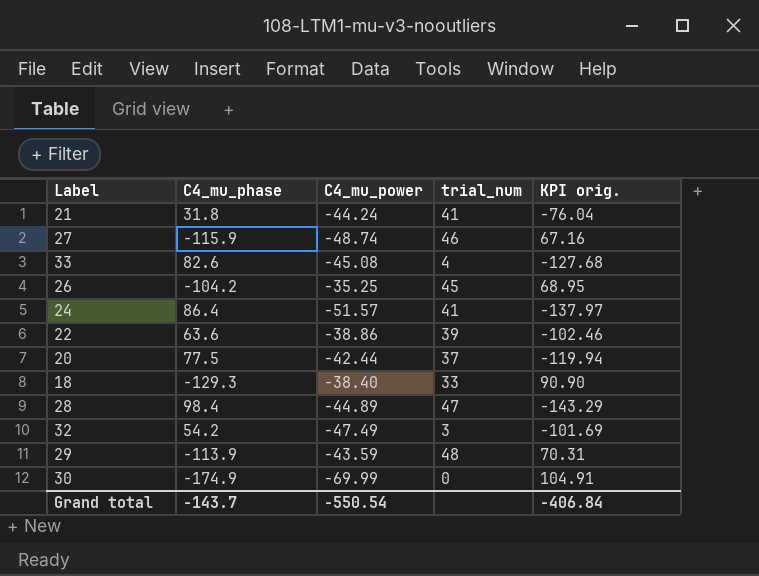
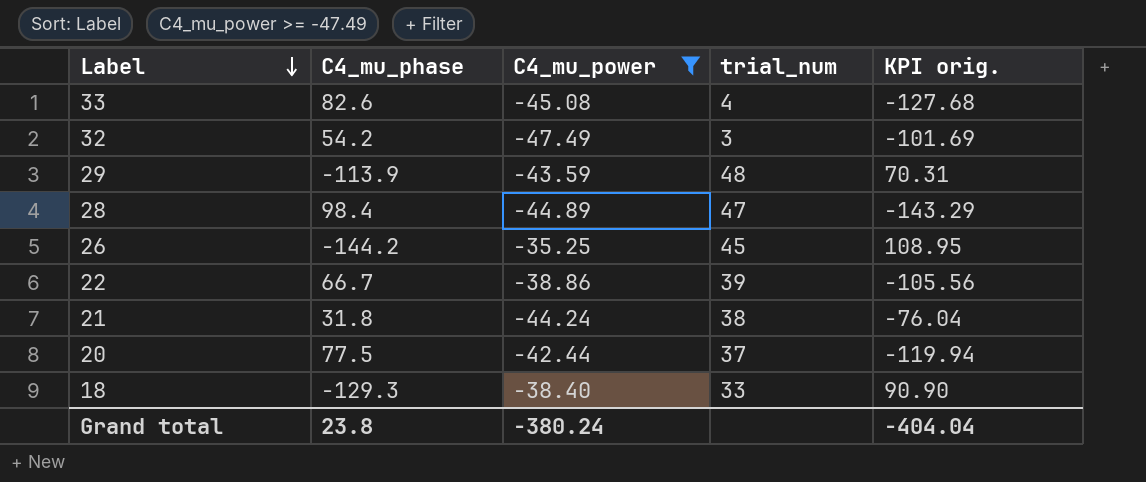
filter: none -> C4_mu_power >= -47.49
row order: none -> Label descending
26 | C4_mu_phase: -104.2 -> -144.2
26 | KPI orig.: 68.95 -> 108.95
22 | C4_mu_phase: 63.6 -> 66.7
22 | KPI orig.: -102.46 -> -105.56
21 | trial_num: 41 -> 38
Grand total | C4_mu_phase: -143.7 -> 23.8
Grand total | C4_mu_power: -550.54 -> -380.24
Grand total | KPI orig.: -406.84 -> -404.04

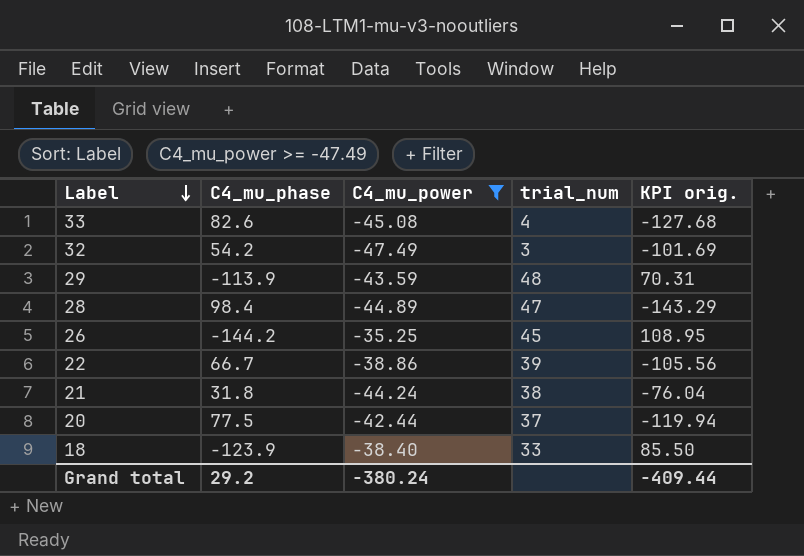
18 | C4_mu_phase: -129.3 -> -123.9
18 | KPI orig.: 90.90 -> 85.50
Grand total | C4_mu_phase: 23.8 -> 29.2
Grand total | KPI orig.: -404.04 -> -409.44

